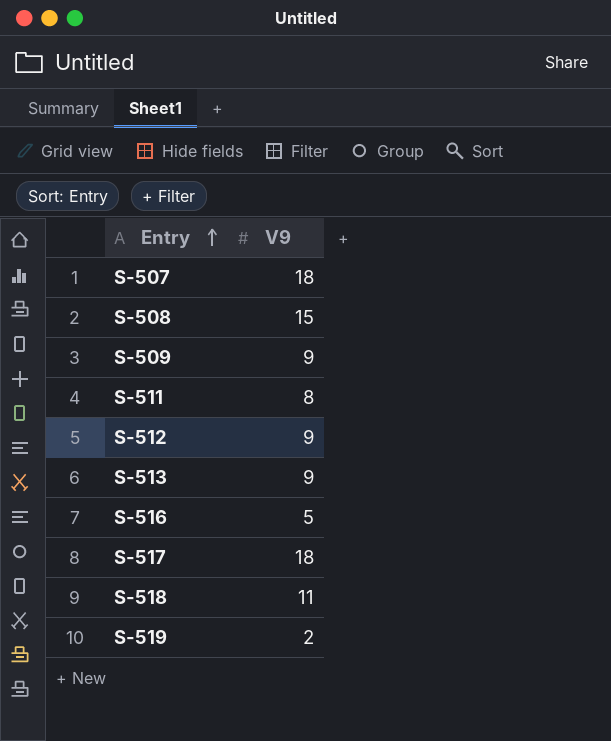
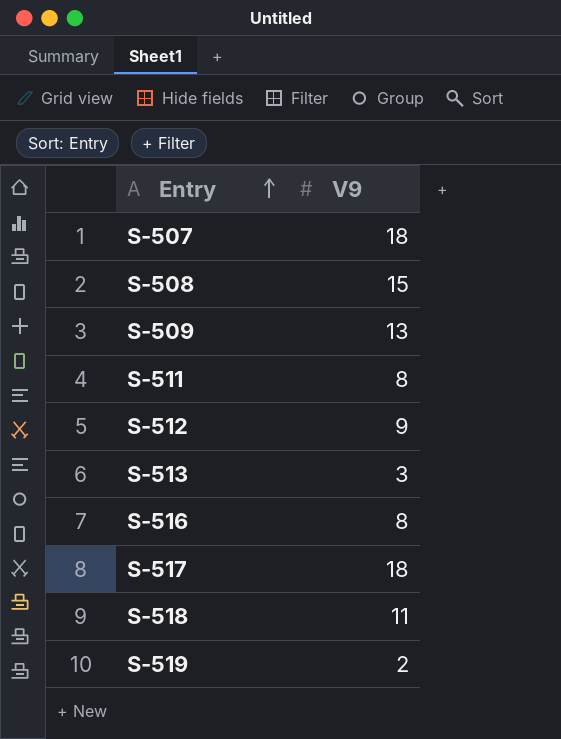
S-509 | V9: 9 -> 13
S-513 | V9: 9 -> 3
S-516 | V9: 5 -> 8

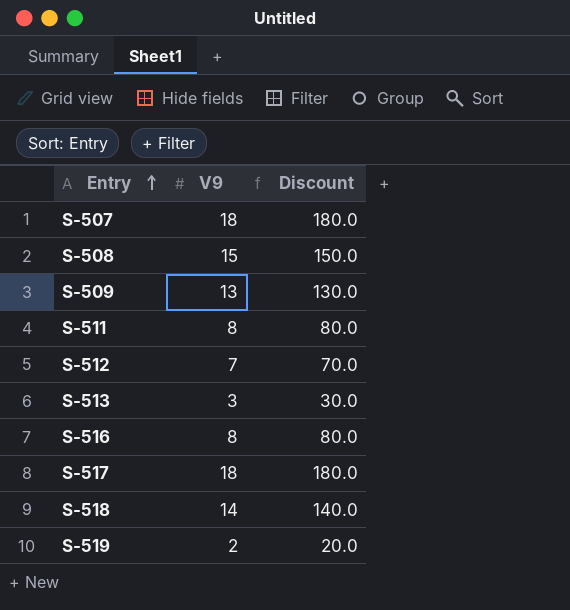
column Discount | formula: none -> [V9] * 10
S-512 | V9: 9 -> 7
S-518 | V9: 11 -> 14

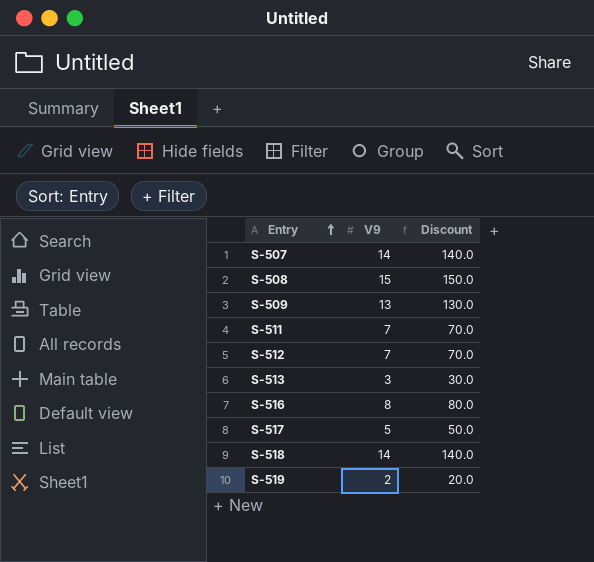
S-507 | V9: 18 -> 14
S-507 | Discount: 180.0 -> 140.0
S-511 | V9: 8 -> 7
S-511 | Discount: 80.0 -> 70.0
S-517 | V9: 18 -> 5
S-517 | Discount: 180.0 -> 50.0

